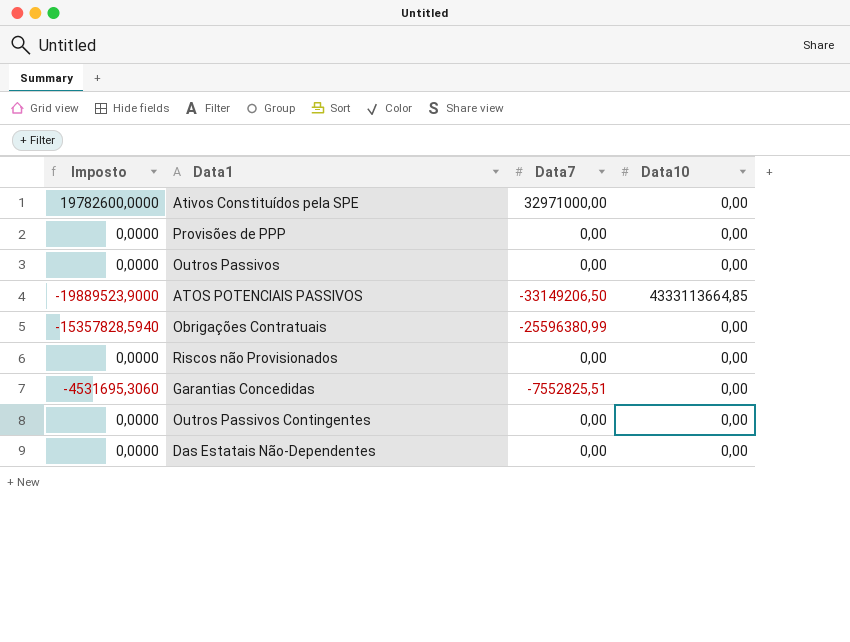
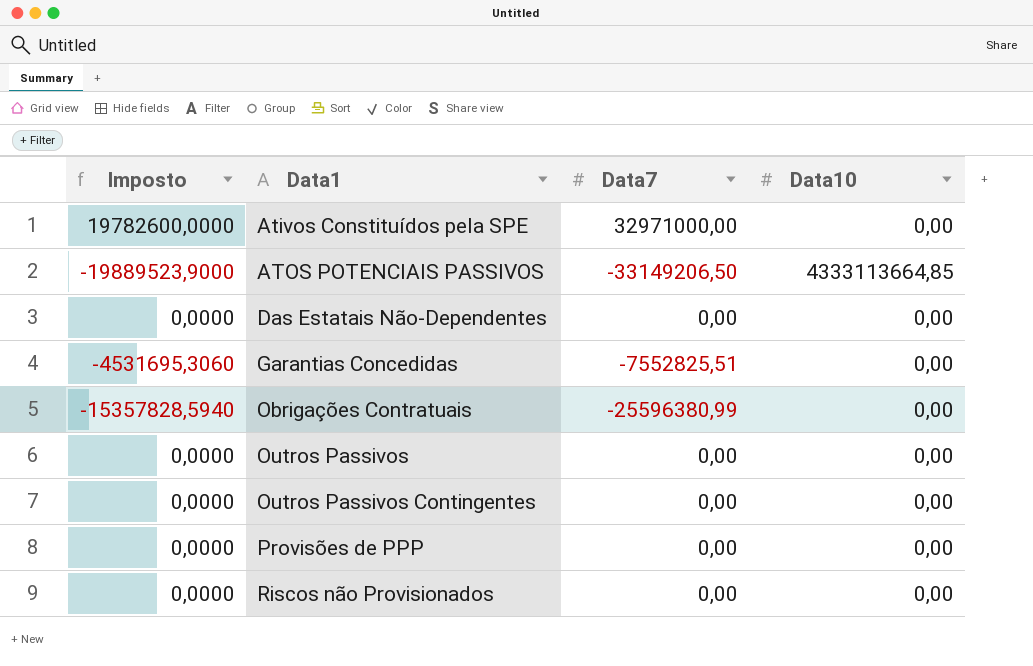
row order: none -> Data1 ascending

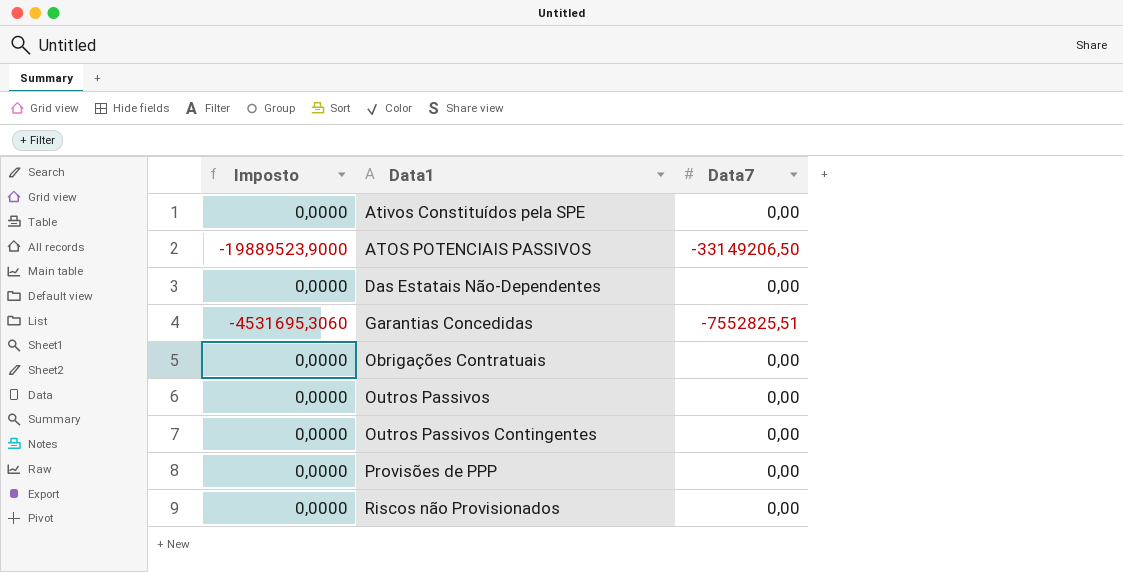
column Data10 | position: 4 -> none
Ativos Constituídos pela SPE | Imposto: 19782600,0000 -> 0,0000
Ativos Constituídos pela SPE | Data7: 32971000,00 -> 0,00
Obrigações Contratuais | Imposto: -15357828,5940 -> 0,0000
Obrigações Contratuais | Data7: -25596380,99 -> 0,00

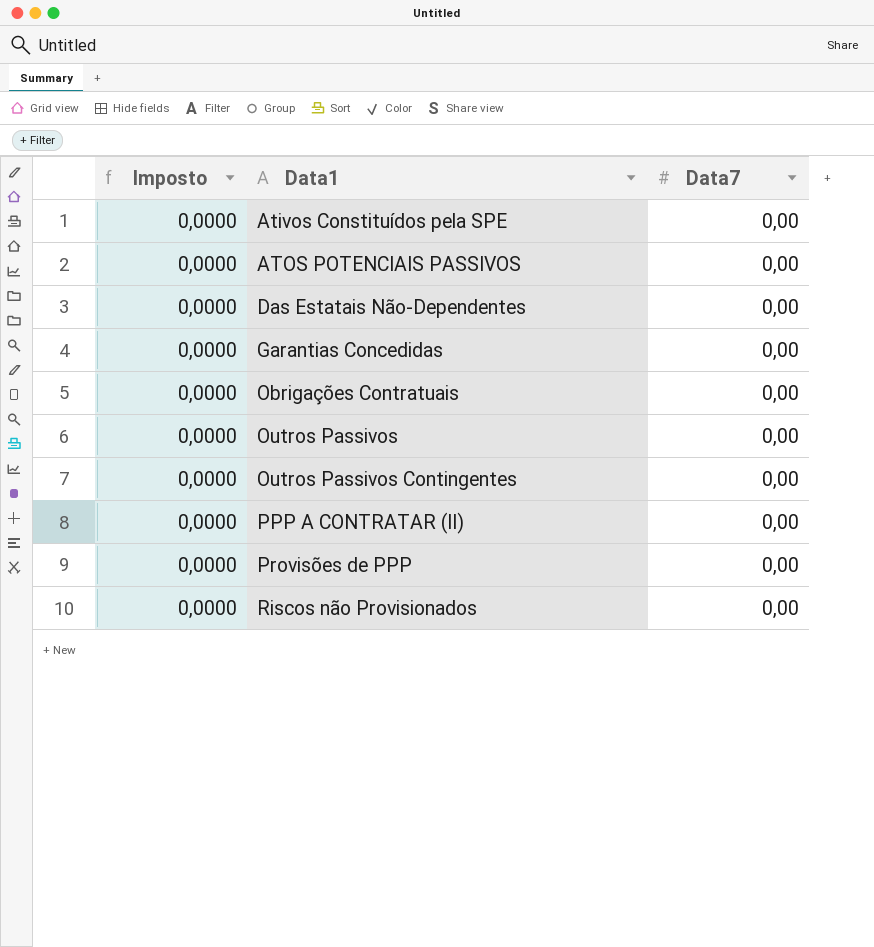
ATOS POTENCIAIS PASSIVOS | Imposto: -19889523,9000 -> 0,0000
ATOS POTENCIAIS PASSIVOS | Data7: -33149206,50 -> 0,00
Garantias Concedidas | Imposto: -4531695,3060 -> 0,0000
Garantias Concedidas | Data7: -7552825,51 -> 0,00
row PPP A CONTRATAR (II): none -> 0,0000 | 0,00

